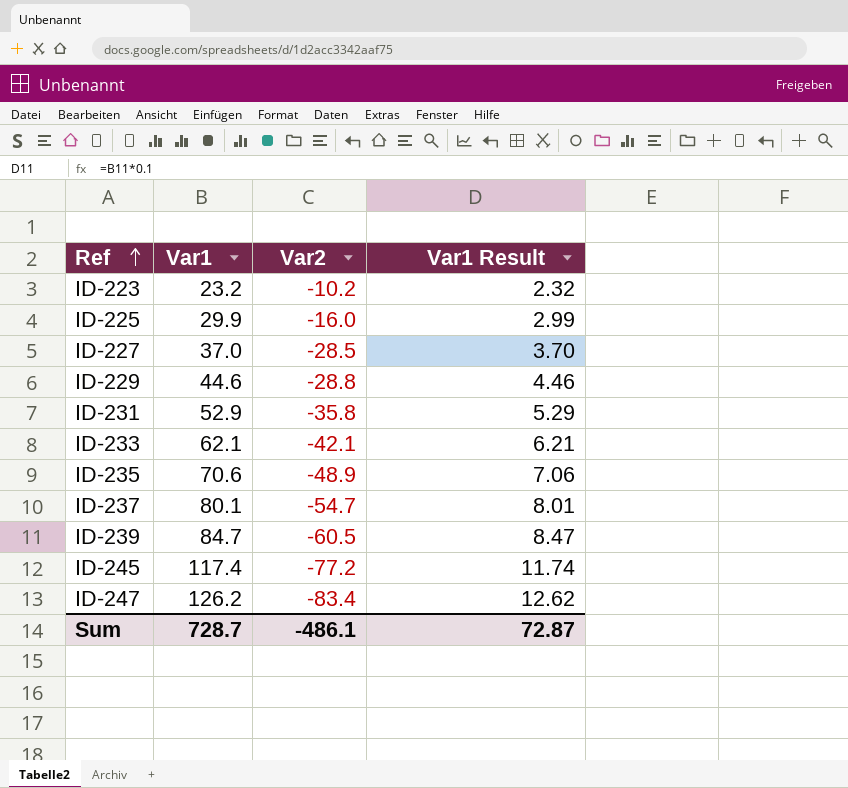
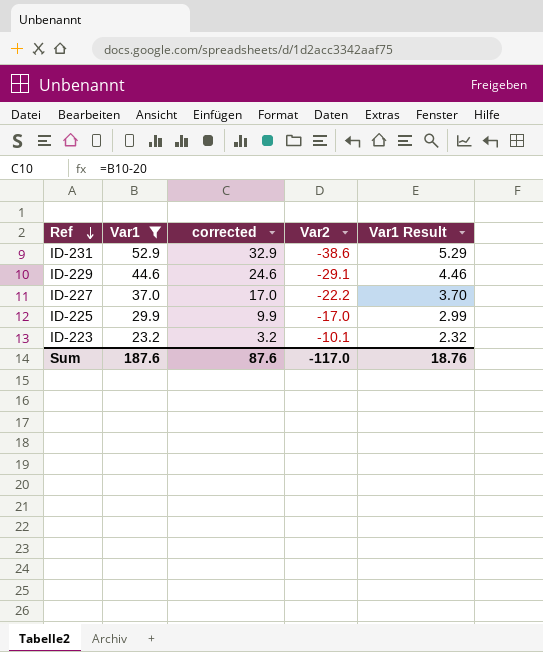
filter: none -> Var1 <= 52.9
row order: Ref ascending -> Ref descending
column corrected | formula: none -> [Var1] - 20
ID-231 | Var2: -35.8 -> -38.6
ID-229 | Var2: -28.8 -> -29.1
ID-227 | Var2: -28.5 -> -22.2
ID-225 | Var2: -16.0 -> -17.0
ID-223 | Var2: -10.2 -> -10.1
Sum | Var1: 728.7 -> 187.6
Sum | Var2: -486.1 -> -117.0
Sum | Var1 Result: 72.87 -> 18.76

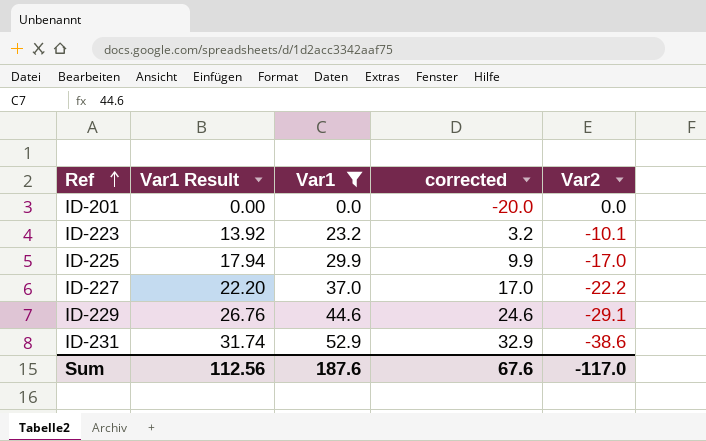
row order: Ref descending -> Ref ascending
column Var1 Result | formula: [Var1] * 0.1 -> [Var1] * 0.6
column Var1 Result | position: 5 -> 2
row ID-201: none -> 0.00 | 0.0 | -20.0 | 0.0
Sum | Var1 Result: 18.76 -> 112.56
Sum | corrected: 87.6 -> 67.6

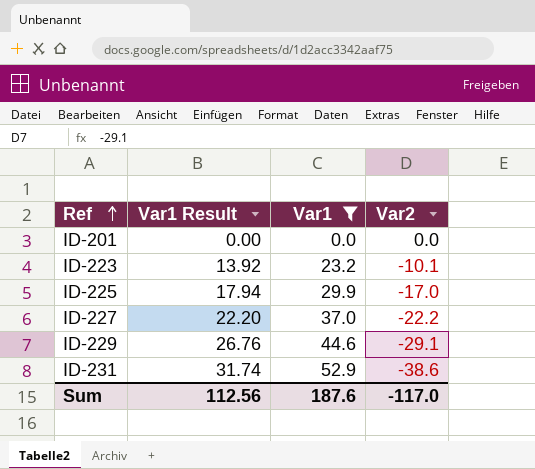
column corrected | formula: [Var1] - 20 -> none

